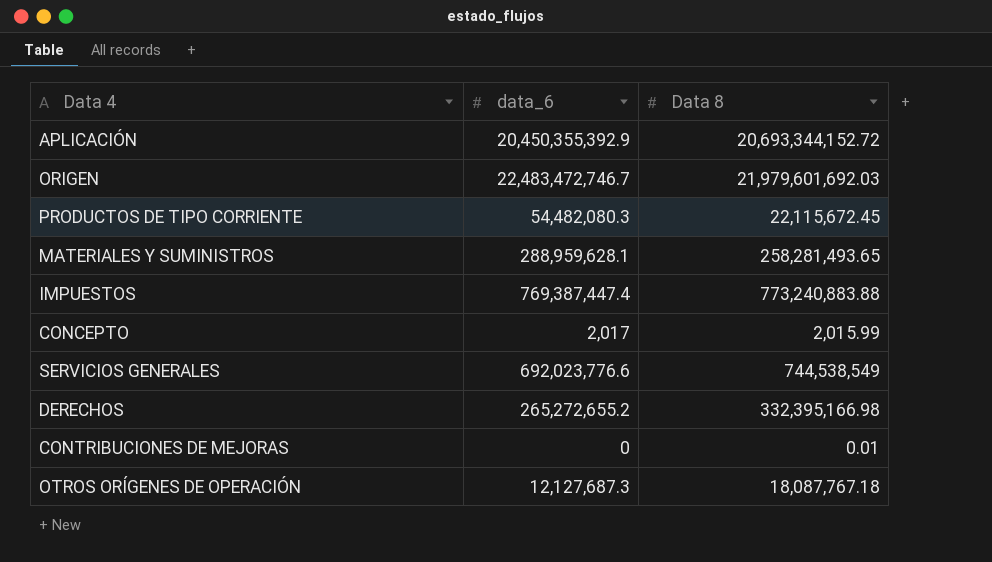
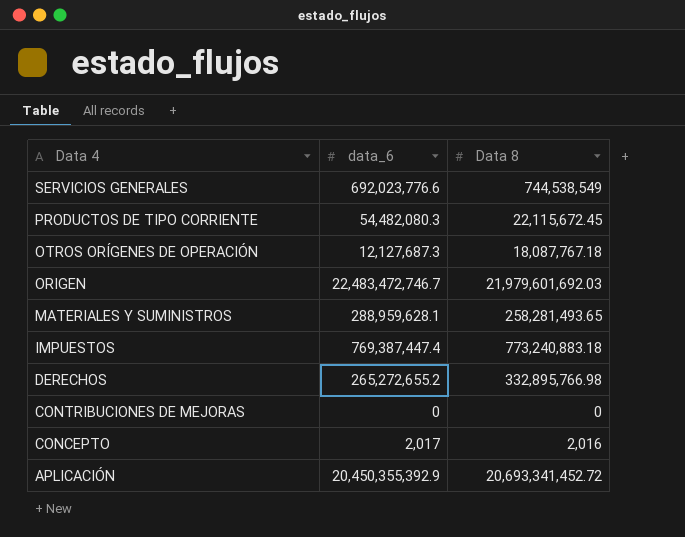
row order: none -> Data 4 descending
IMPUESTOS | Data 8: 773,240,883.88 -> 773,240,883.18
DERECHOS | Data 8: 332,395,166.98 -> 332,895,766.98
CONTRIBUCIONES DE MEJORAS | Data 8: 0.01 -> 0
CONCEPTO | Data 8: 2,015.99 -> 2,016
APLICACIÓN | Data 8: 20,693,344,152.72 -> 20,693,341,452.72

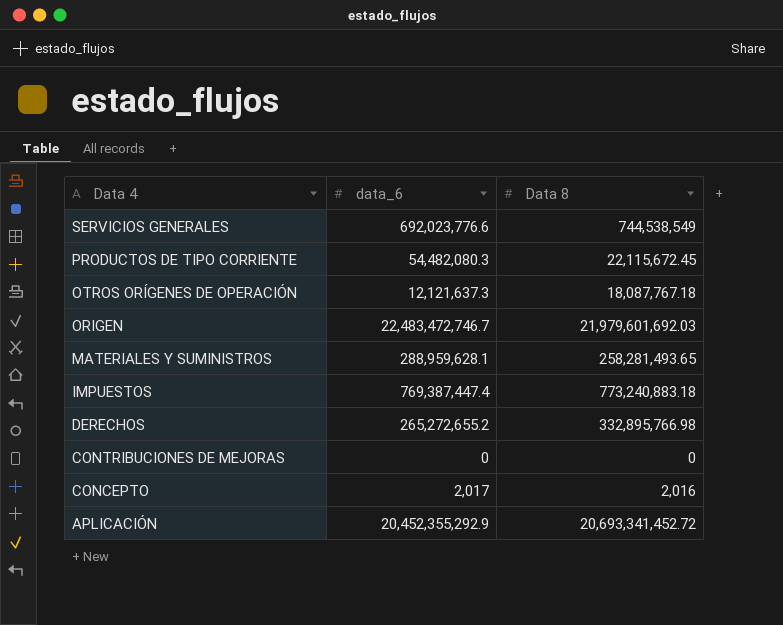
OTROS ORÍGENES DE OPERACIÓN | data_6: 12,127,687.3 -> 12,121,637.3
APLICACIÓN | data_6: 20,450,355,392.9 -> 20,452,355,292.9

